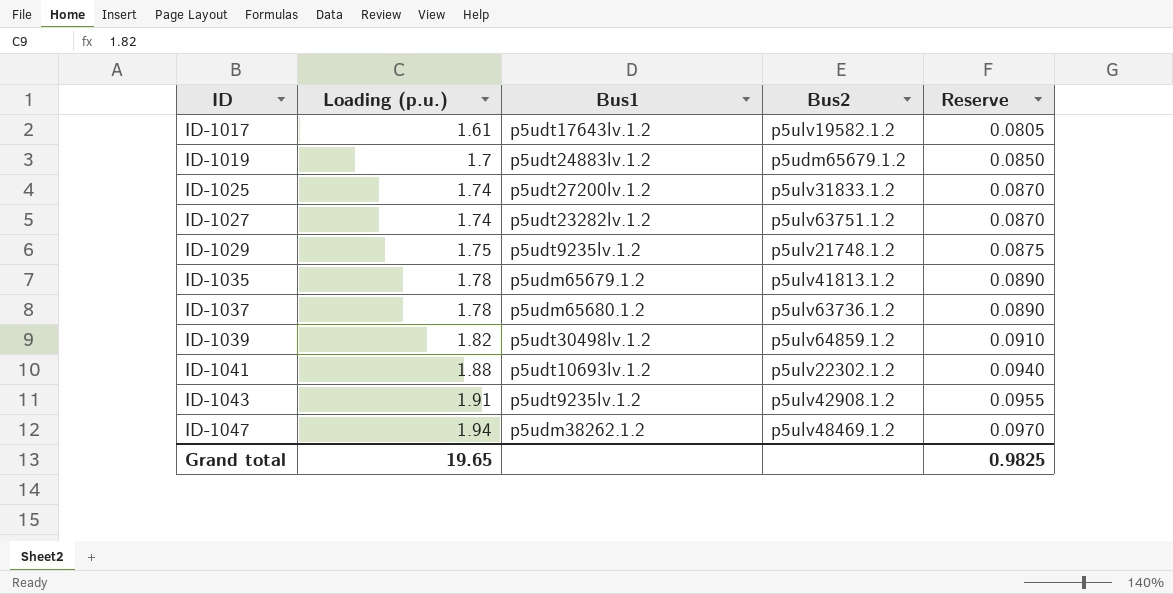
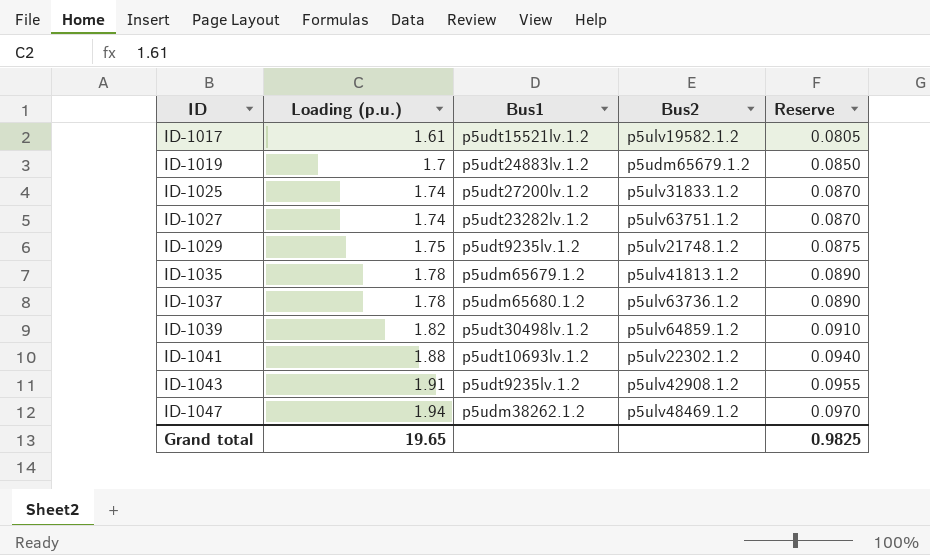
ID-1017 | Bus1: p5udt17643lv.1.2 -> p5udt15521lv.1.2

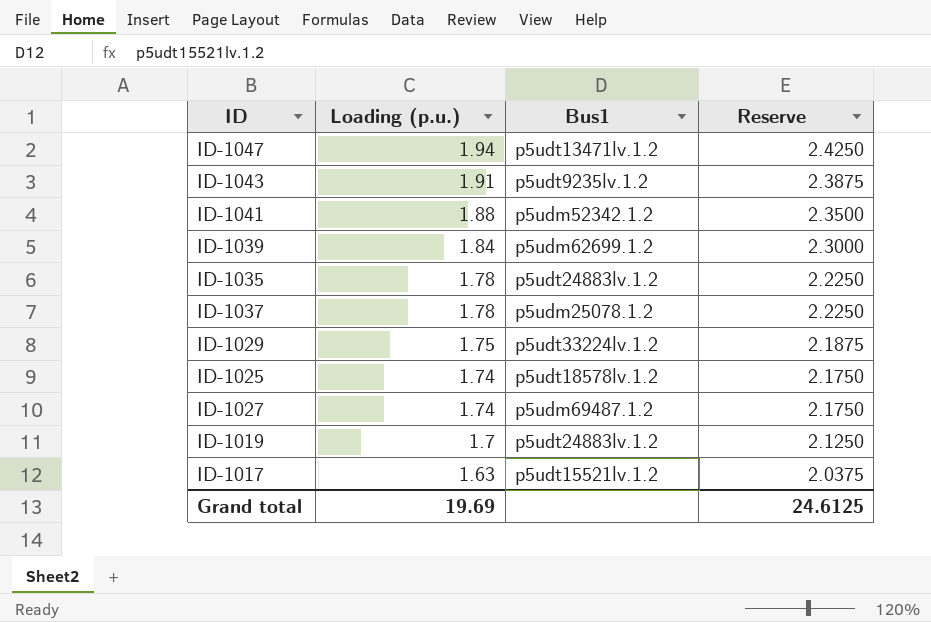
row order: ID ascending -> Loading (p.u.) descending
column Bus2 | position: 4 -> none
column Reserve | formula: [Loading (p.u.)] * 0.05 -> [Loading (p.u.)] * 1.25
ID-1047 | Bus1: p5udm38262.1.2 -> p5udt13471lv.1.2
ID-1041 | Bus1: p5udt10693lv.1.2 -> p5udm52342.1.2
ID-1039 | Loading (p.u.): 1.82 -> 1.84
ID-1039 | Bus1: p5udt30498lv.1.2 -> p5udm62699.1.2
ID-1035 | Bus1: p5udm65679.1.2 -> p5udt24883lv.1.2
ID-1037 | Bus1: p5udm65680.1.2 -> p5udm25078.1.2
ID-1029 | Bus1: p5udt9235lv.1.2 -> p5udt33224lv.1.2
ID-1025 | Bus1: p5udt27200lv.1.2 -> p5udt18578lv.1.2
ID-1027 | Bus1: p5udt23282lv.1.2 -> p5udm69487.1.2
ID-1017 | Loading (p.u.): 1.61 -> 1.63
Grand total | Loading (p.u.): 19.65 -> 19.69
Grand total | Reserve: 0.9825 -> 24.6125

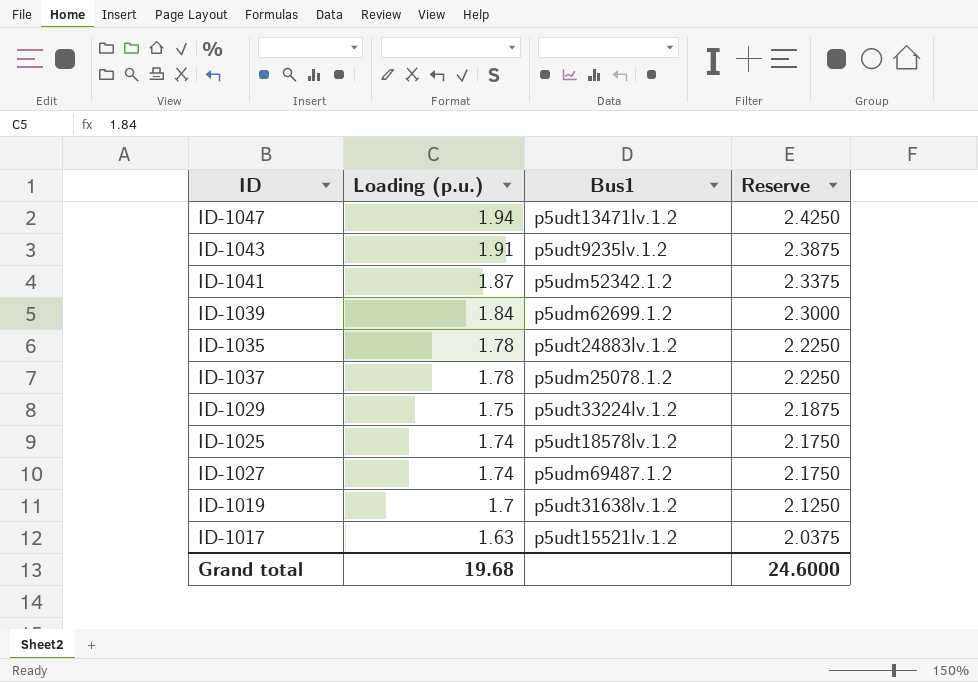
ID-1041 | Loading (p.u.): 1.88 -> 1.87
ID-1041 | Reserve: 2.3500 -> 2.3375
ID-1019 | Bus1: p5udt24883lv.1.2 -> p5udt31638lv.1.2
Grand total | Loading (p.u.): 19.69 -> 19.68
Grand total | Reserve: 24.6125 -> 24.6000

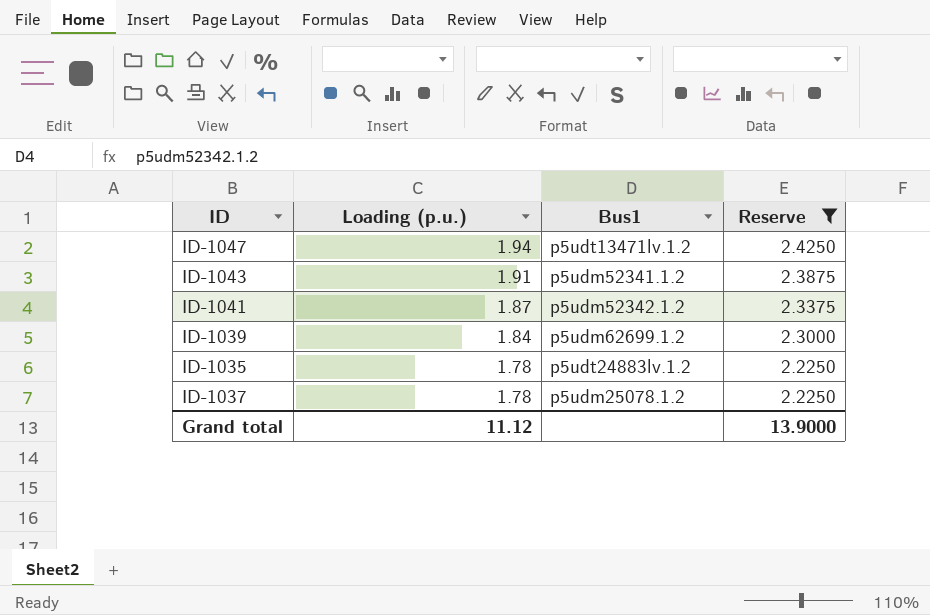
filter: none -> Reserve >= 2.2250
ID-1043 | Bus1: p5udt9235lv.1.2 -> p5udm52341.1.2
Grand total | Loading (p.u.): 19.68 -> 11.12
Grand total | Reserve: 24.6000 -> 13.9000

